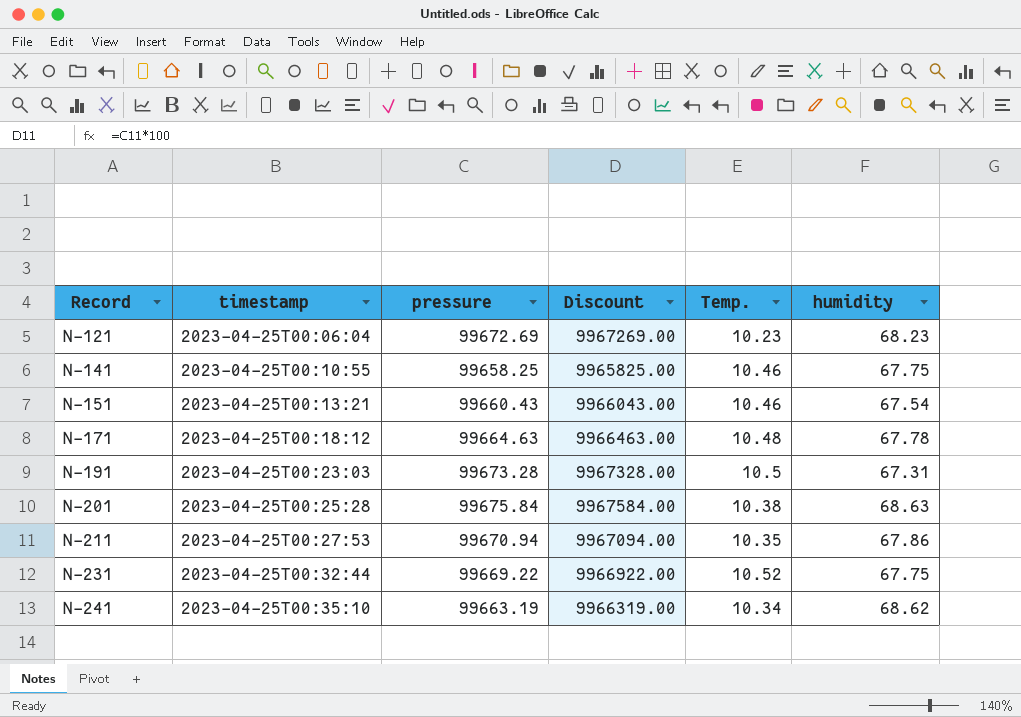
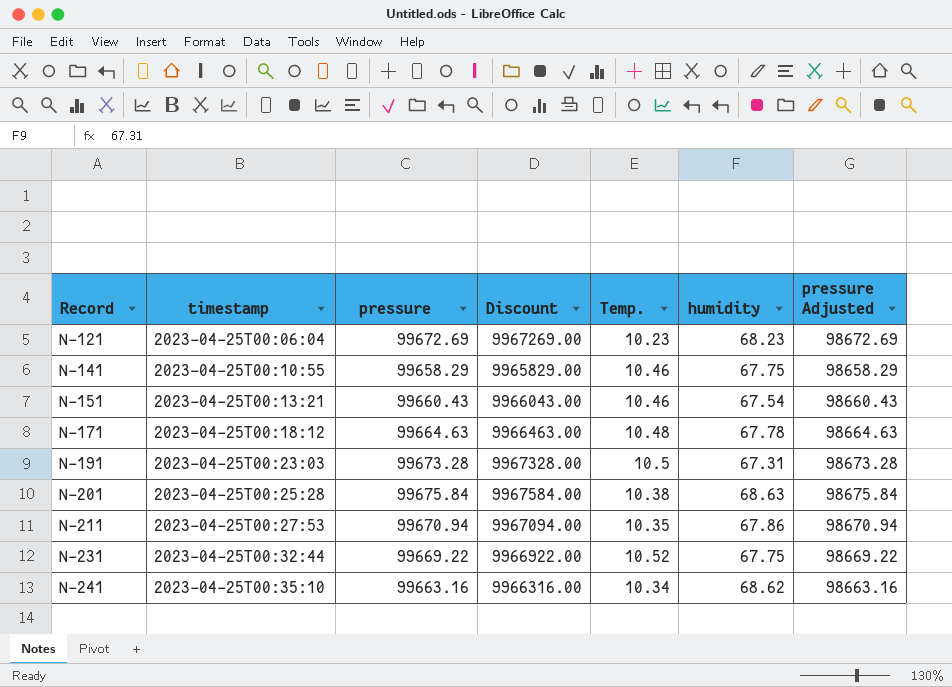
column pressure Adjusted | formula: none -> [pressure] - 1000
N-141 | pressure: 99658.25 -> 99658.29
N-141 | Discount: 9965825.00 -> 9965829.00
N-241 | pressure: 99663.19 -> 99663.16
N-241 | Discount: 9966319.00 -> 9966316.00

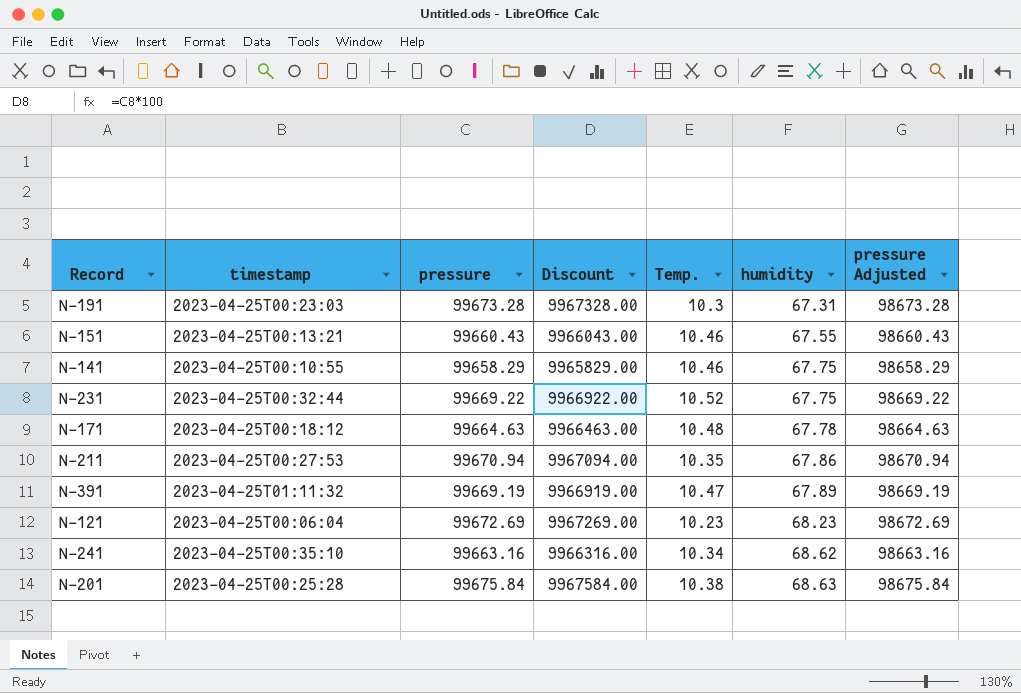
row order: Record ascending -> humidity ascending
N-191 | Temp.: 10.5 -> 10.3
N-151 | humidity: 67.54 -> 67.55
row N-391: none -> 2023-04-25T01:11:32 | 99669.19 | 9966919.00 | 10.47 | 67.89 | 98669.19

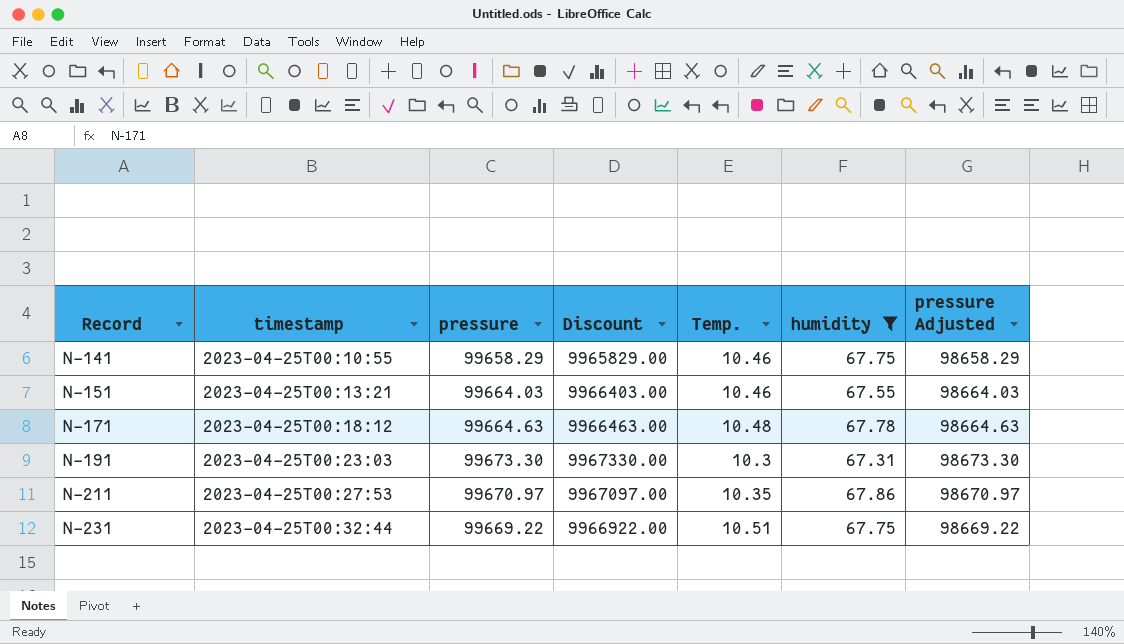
filter: none -> humidity <= 67.86
row order: humidity ascending -> Record ascending
N-151 | pressure: 99660.43 -> 99664.03
N-151 | Discount: 9966043.00 -> 9966403.00
N-151 | pressure Adjusted: 98660.43 -> 98664.03
N-191 | pressure: 99673.28 -> 99673.30
N-191 | Discount: 9967328.00 -> 9967330.00
N-191 | pressure Adjusted: 98673.28 -> 98673.30
N-211 | pressure: 99670.94 -> 99670.97
N-211 | Discount: 9967094.00 -> 9967097.00
N-211 | pressure Adjusted: 98670.94 -> 98670.97
N-231 | Temp.: 10.52 -> 10.51

